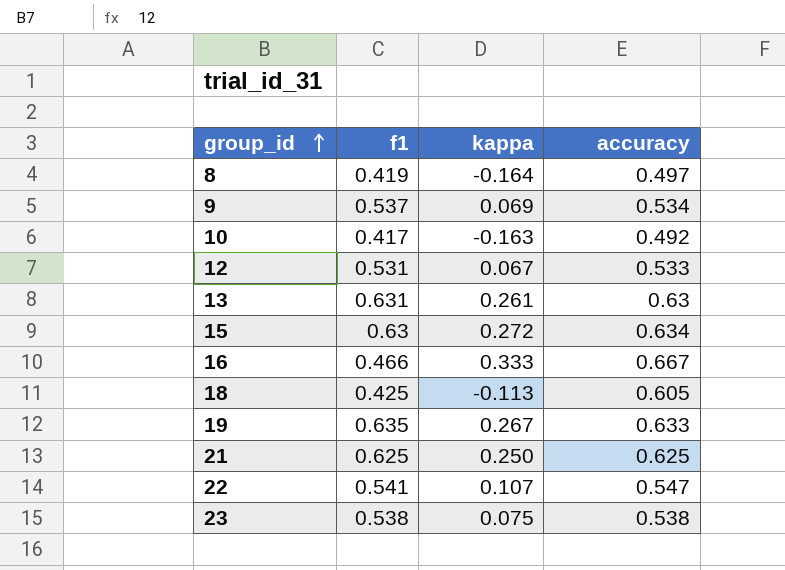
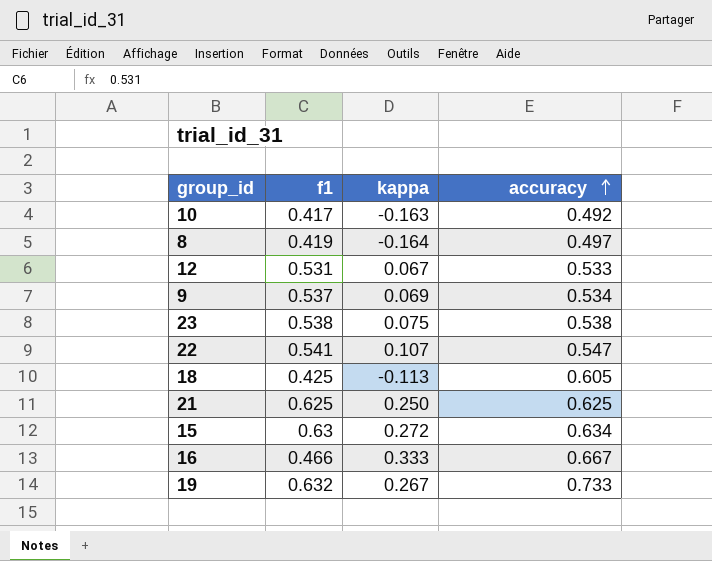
row order: group_id ascending -> accuracy ascending
row 13: 0.631 | 0.261 | 0.63 -> none
19 | f1: 0.635 -> 0.632
19 | accuracy: 0.633 -> 0.733

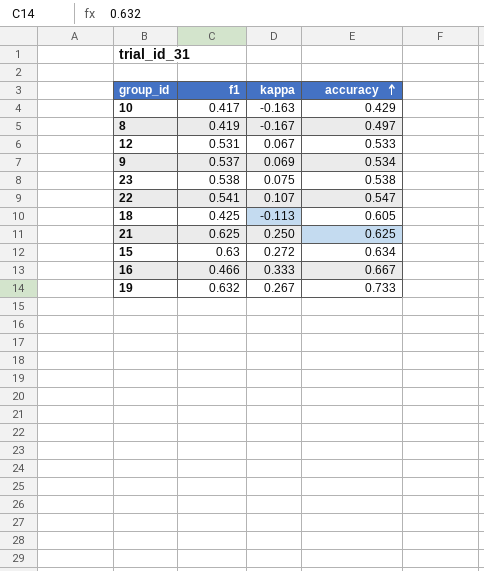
10 | accuracy: 0.492 -> 0.429
8 | kappa: -0.164 -> -0.167

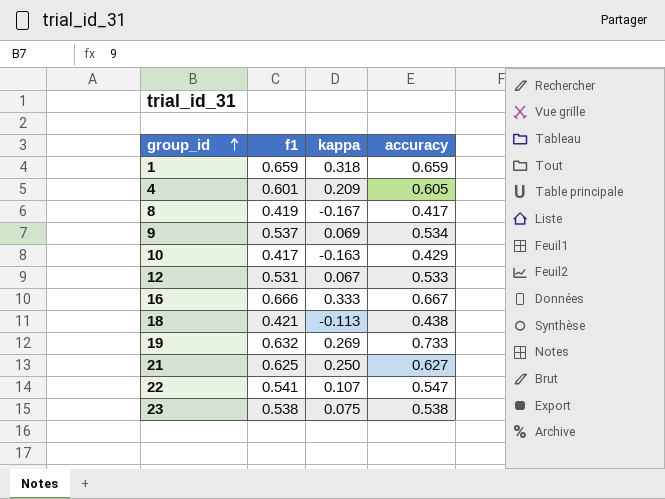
row order: accuracy ascending -> group_id ascending
row 15: 0.63 | 0.272 | 0.634 -> none
row 1: none -> 0.659 | 0.318 | 0.659
row 4: none -> 0.601 | 0.209 | 0.605
8 | accuracy: 0.497 -> 0.417
16 | f1: 0.466 -> 0.666
18 | f1: 0.425 -> 0.421
18 | accuracy: 0.605 -> 0.438
19 | kappa: 0.267 -> 0.269
21 | accuracy: 0.625 -> 0.627

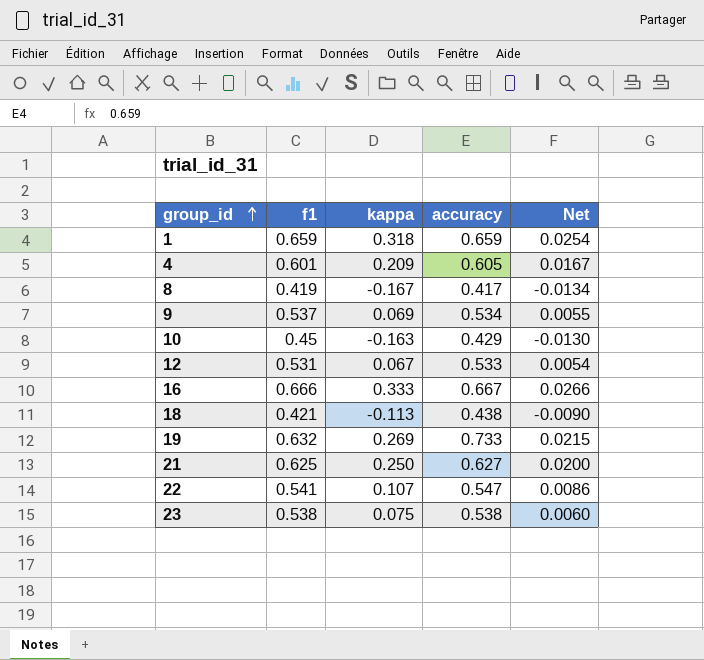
column Net | formula: none -> [kappa] * 0.08
10 | f1: 0.417 -> 0.45

